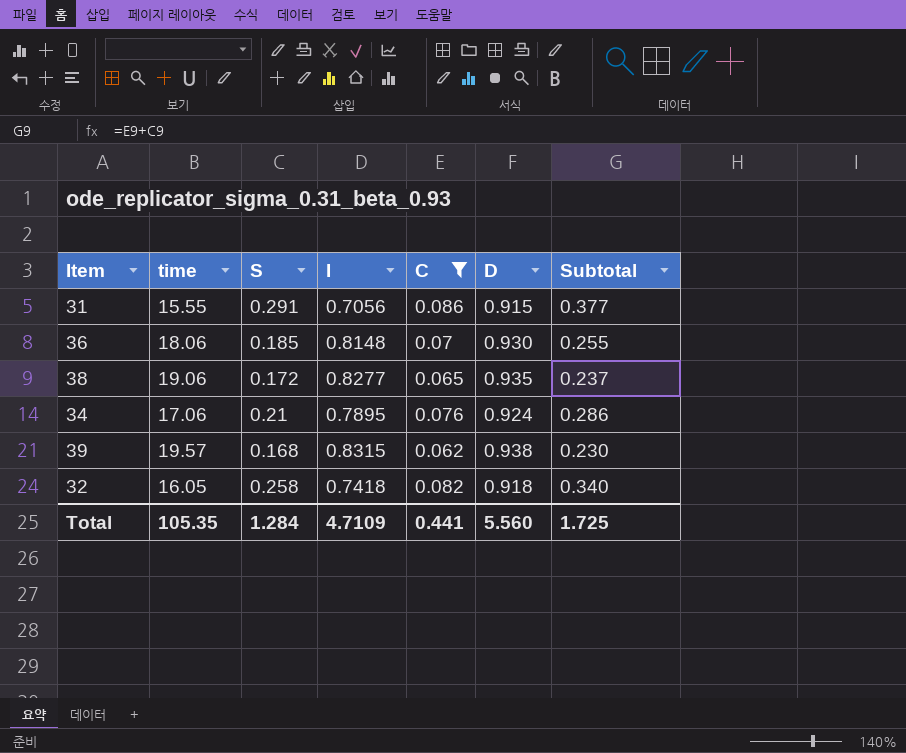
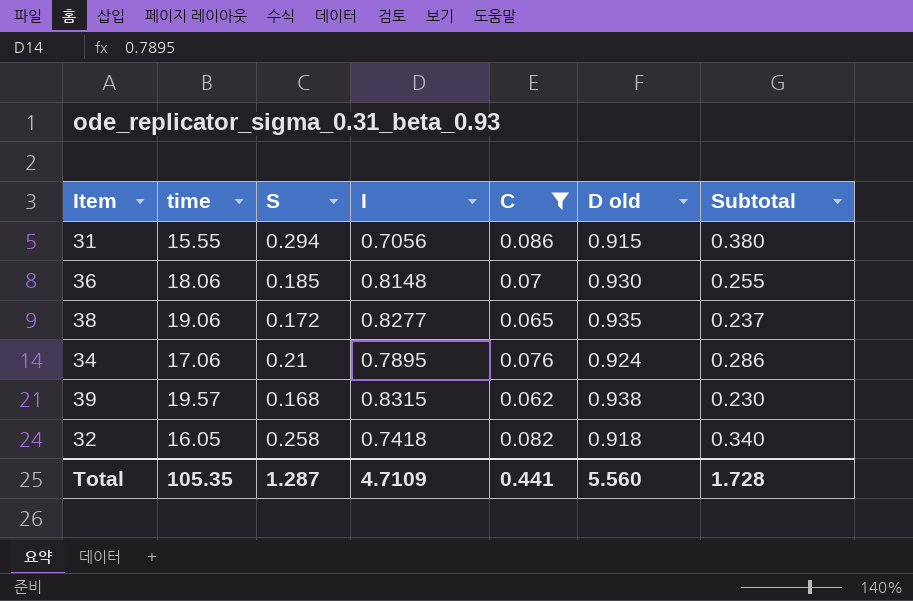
column name: D -> D old
31 | S: 0.291 -> 0.294
31 | Subtotal: 0.377 -> 0.380
Total | S: 1.284 -> 1.287
Total | Subtotal: 1.725 -> 1.728

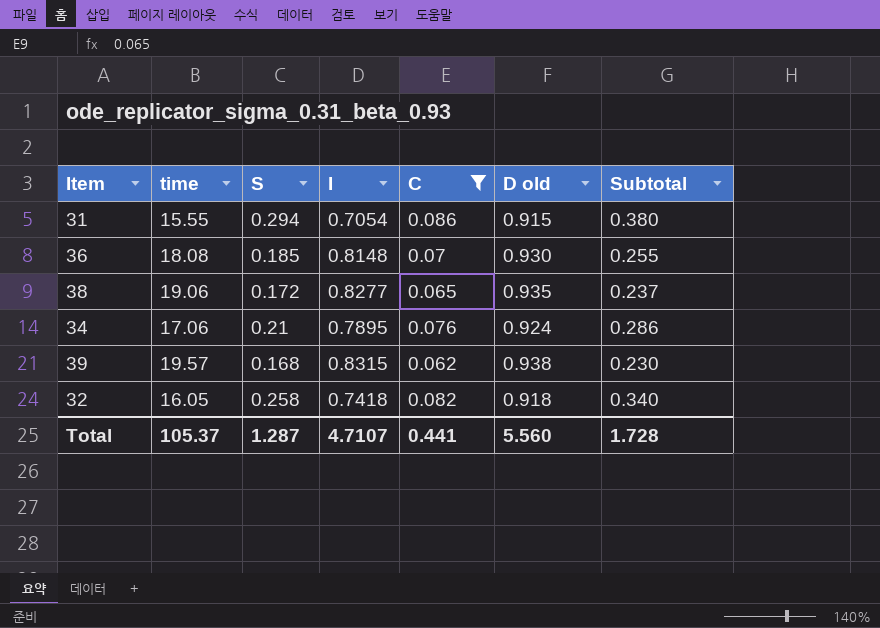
31 | I: 0.7056 -> 0.7054
36 | time: 18.06 -> 18.08
Total | time: 105.35 -> 105.37
Total | I: 4.7109 -> 4.7107

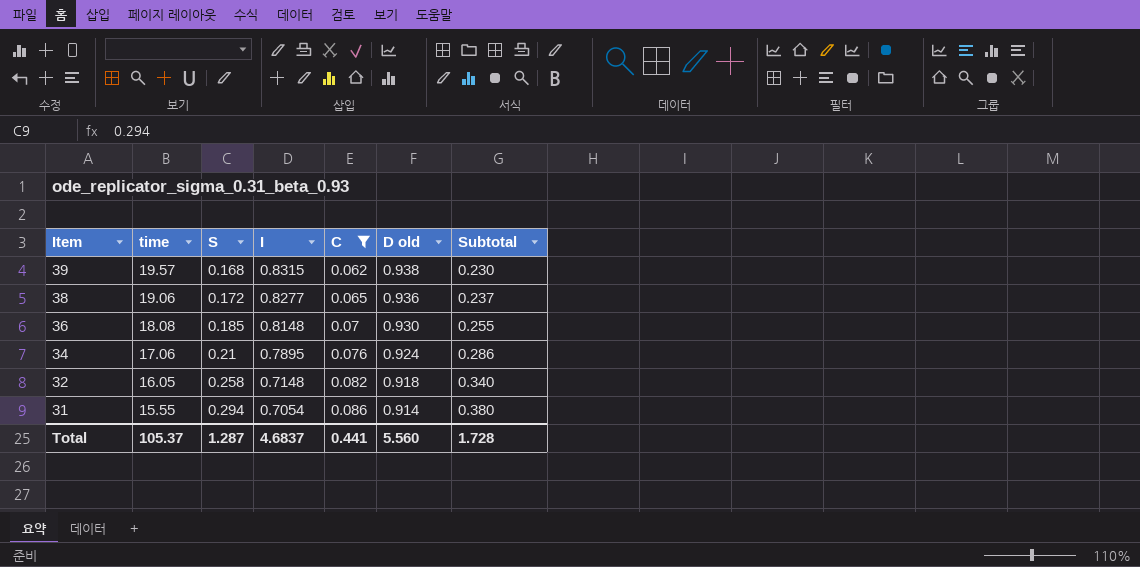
row order: none -> Item descending
38 | D old: 0.935 -> 0.936
32 | I: 0.7418 -> 0.7148
31 | D old: 0.915 -> 0.914
Total | I: 4.7107 -> 4.6837

